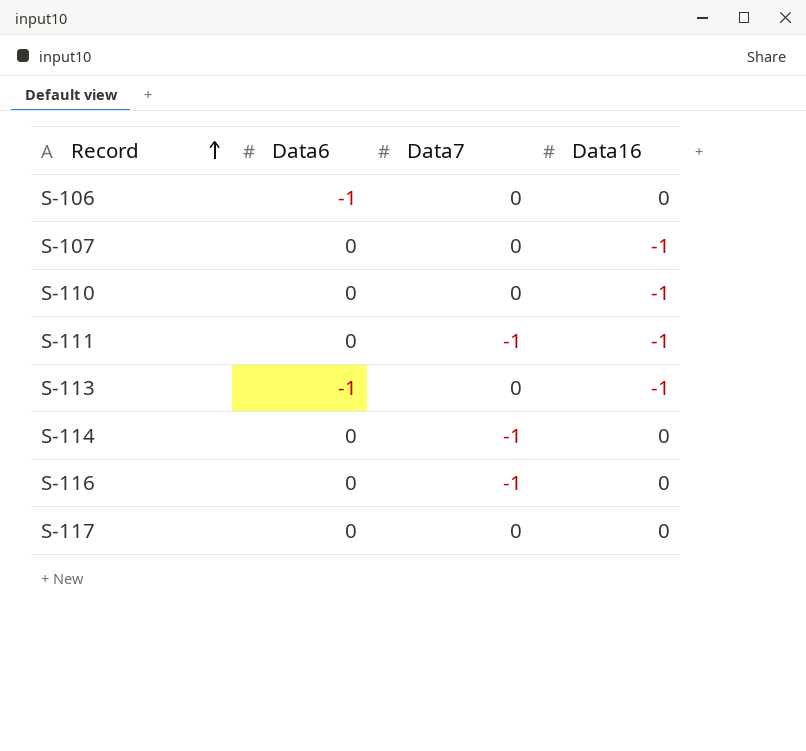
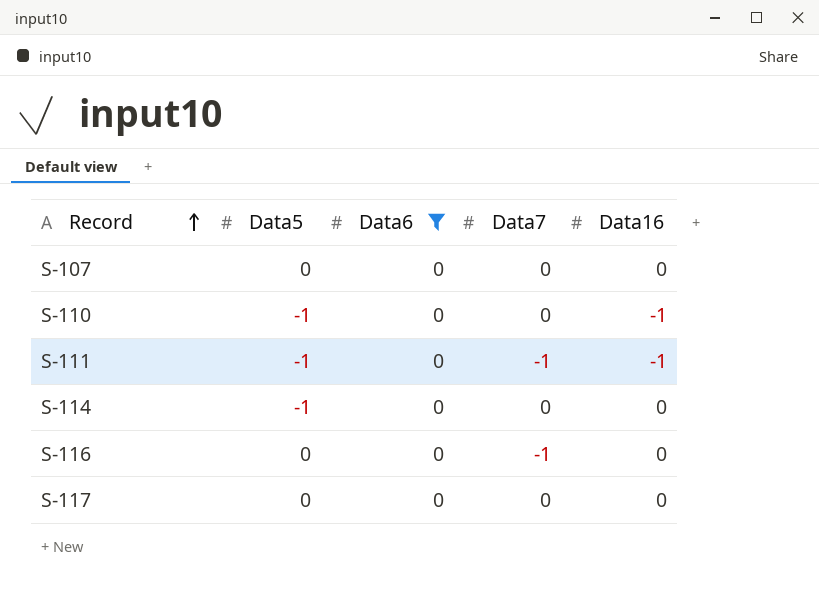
filter: none -> Data6 = 0
column Data5 | position: none -> 2
S-107 | Data16: -1 -> 0
S-114 | Data7: -1 -> 0

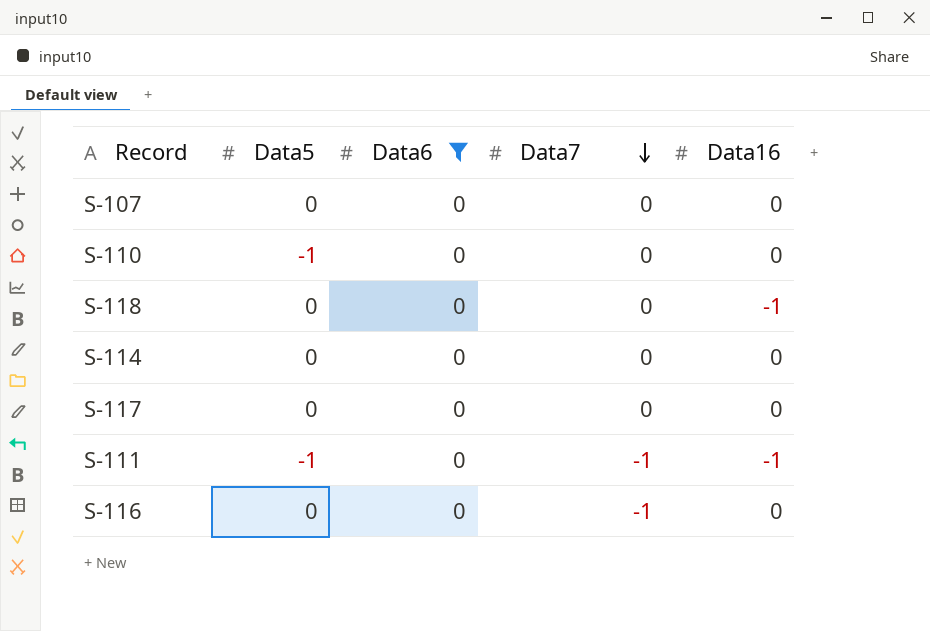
row order: Record ascending -> Data7 descending
S-110 | Data16: -1 -> 0
row S-118: none -> 0 | 0 | 0 | -1
S-114 | Data5: -1 -> 0

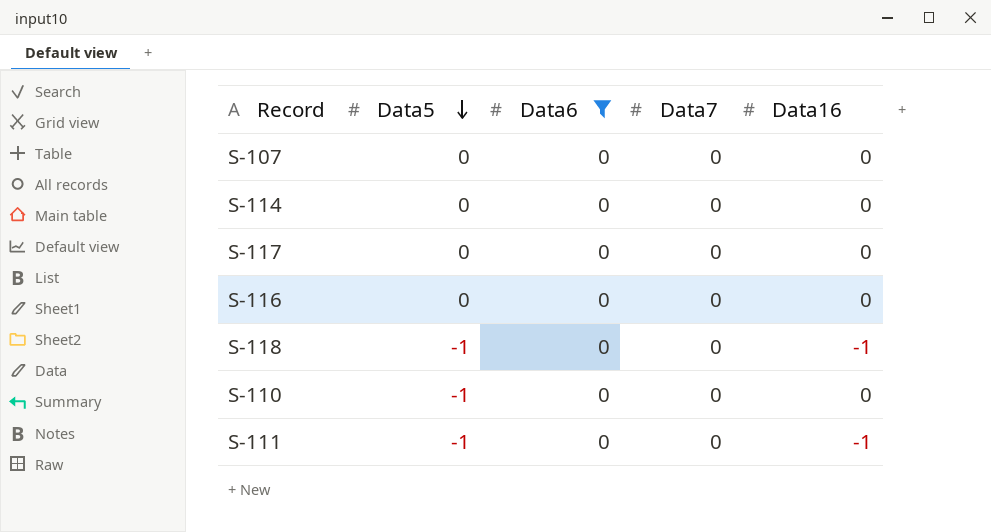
row order: Data7 descending -> Data5 descending
S-116 | Data7: -1 -> 0
S-118 | Data5: 0 -> -1
S-111 | Data7: -1 -> 0

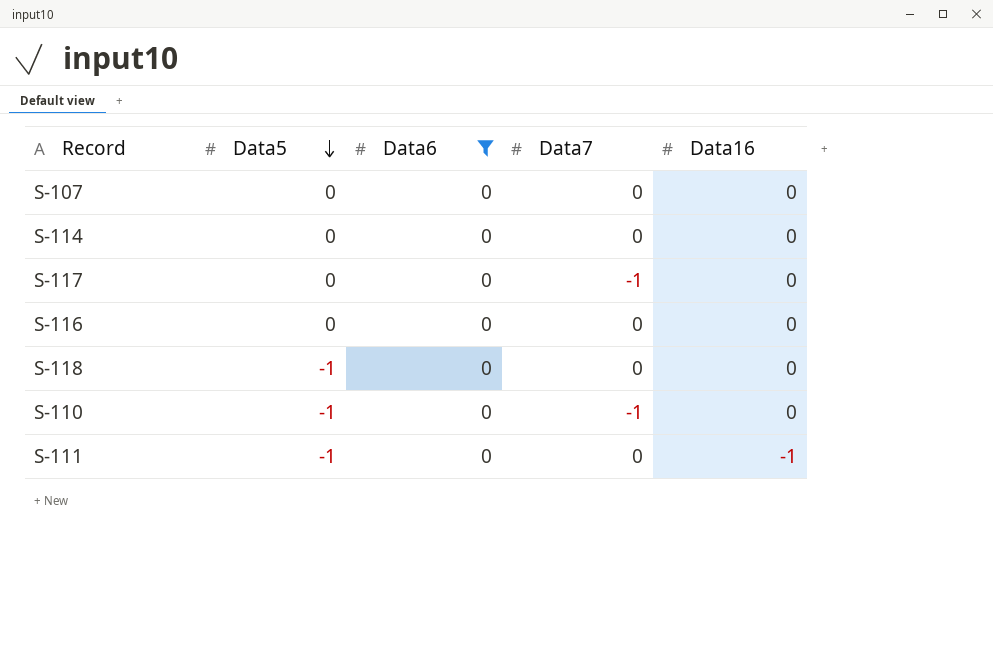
S-117 | Data7: 0 -> -1
S-118 | Data16: -1 -> 0
S-110 | Data7: 0 -> -1

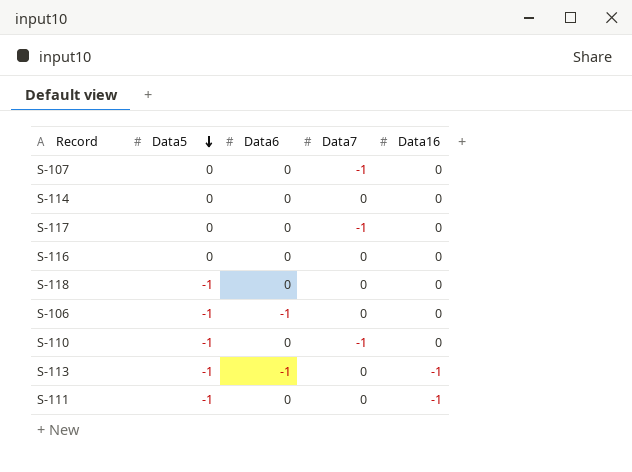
filter: Data6 = 0 -> none
S-107 | Data7: 0 -> -1

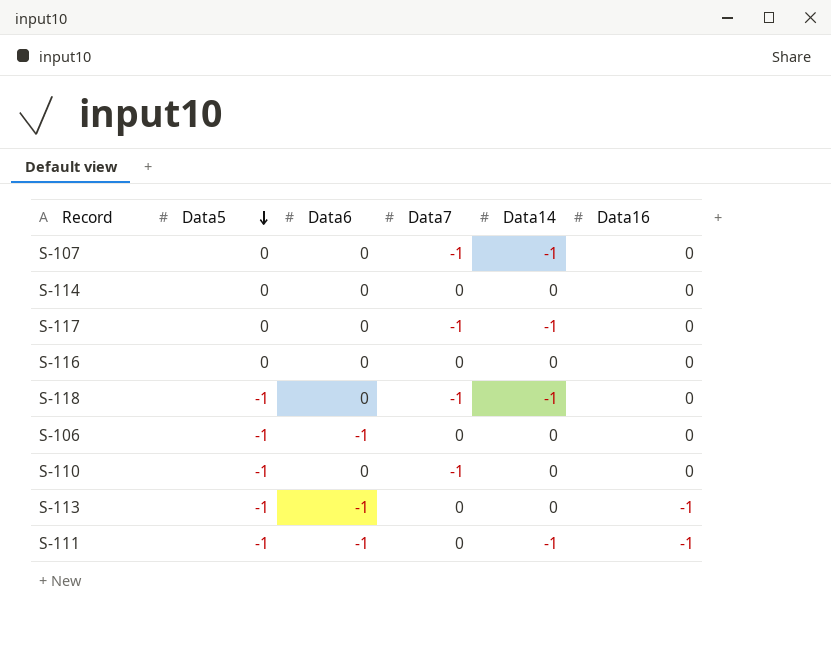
column Data14 | position: none -> 5
S-118 | Data7: 0 -> -1
S-111 | Data6: 0 -> -1

